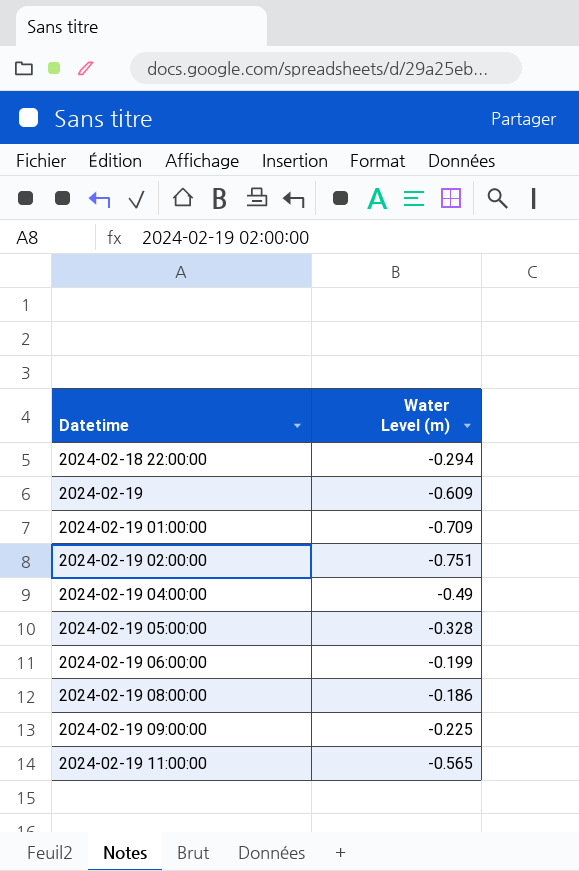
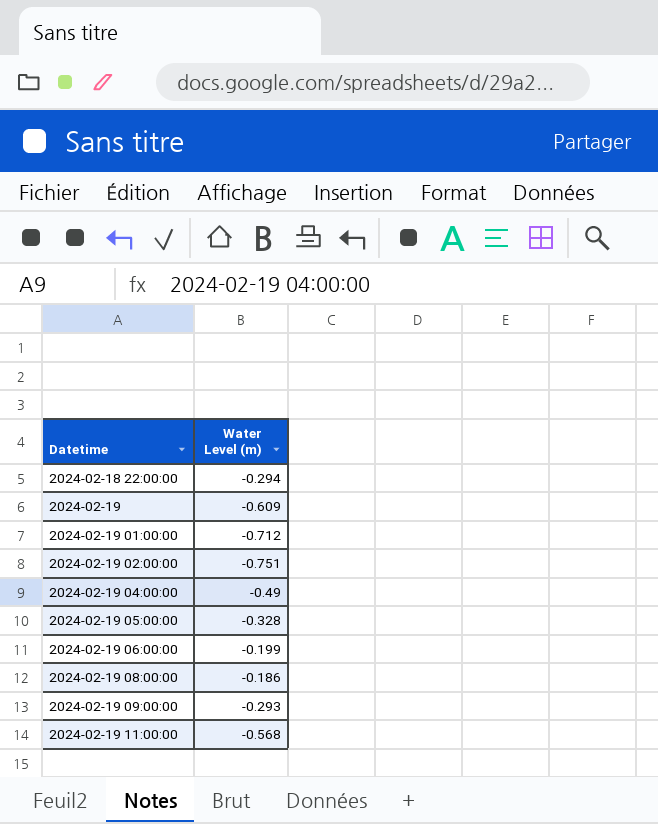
2024-02-19 01:00:00 | Water Level (m): -0.709 -> -0.712
2024-02-19 09:00:00 | Water Level (m): -0.225 -> -0.293
2024-02-19 11:00:00 | Water Level (m): -0.565 -> -0.568

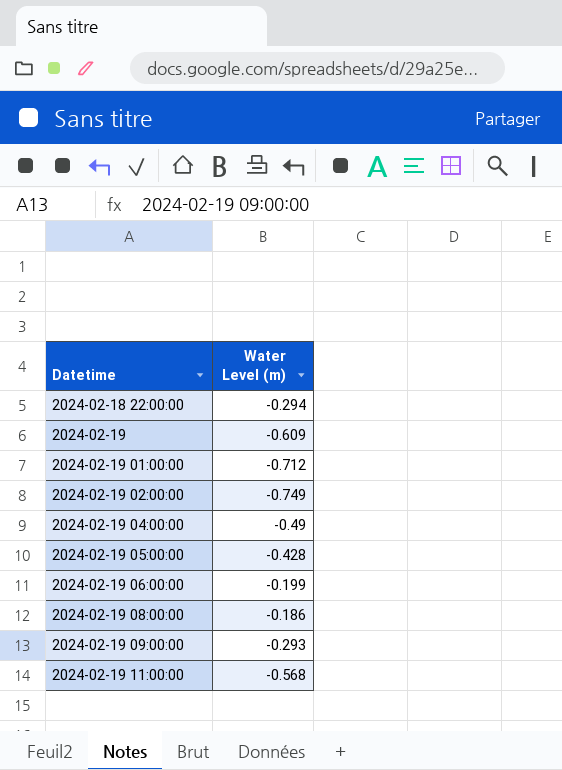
2024-02-19 02:00:00 | Water Level (m): -0.751 -> -0.749
2024-02-19 05:00:00 | Water Level (m): -0.328 -> -0.428

